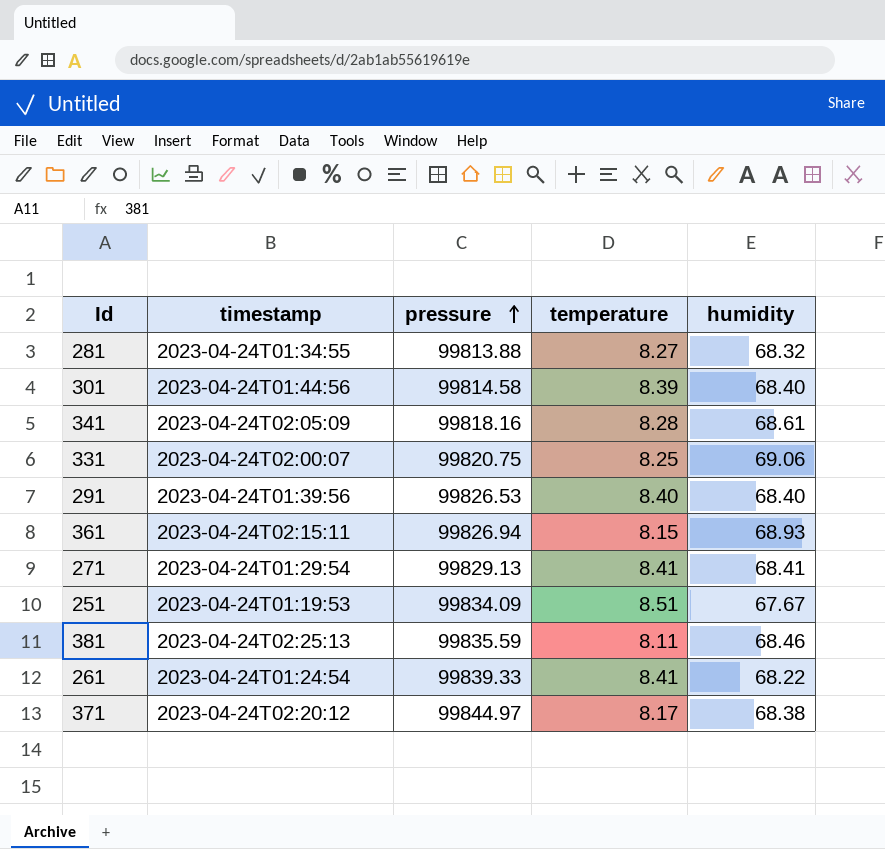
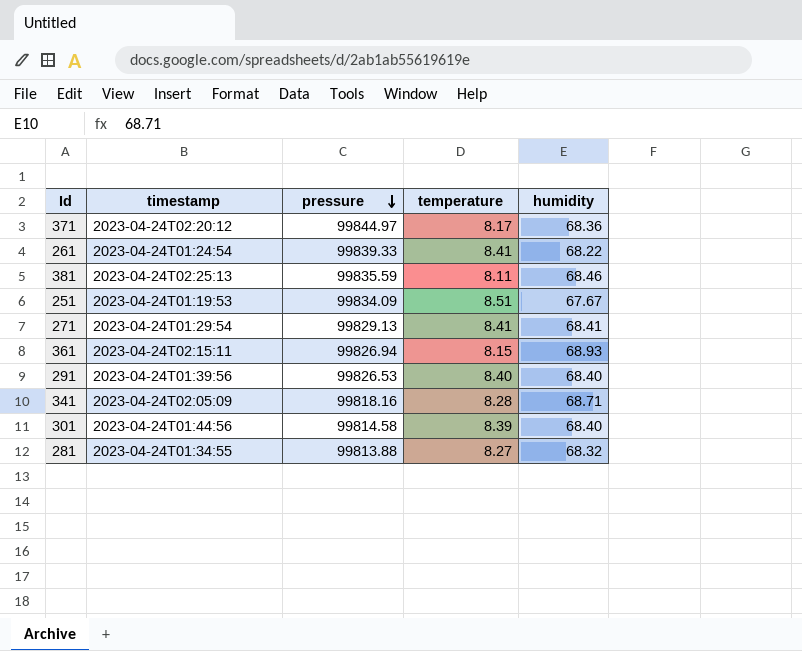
row order: pressure ascending -> pressure descending
row 331: 2023-04-24T02:00:07 | 99820.75 | 8.25 | 69.06 -> none
371 | humidity: 68.38 -> 68.36
341 | humidity: 68.61 -> 68.71

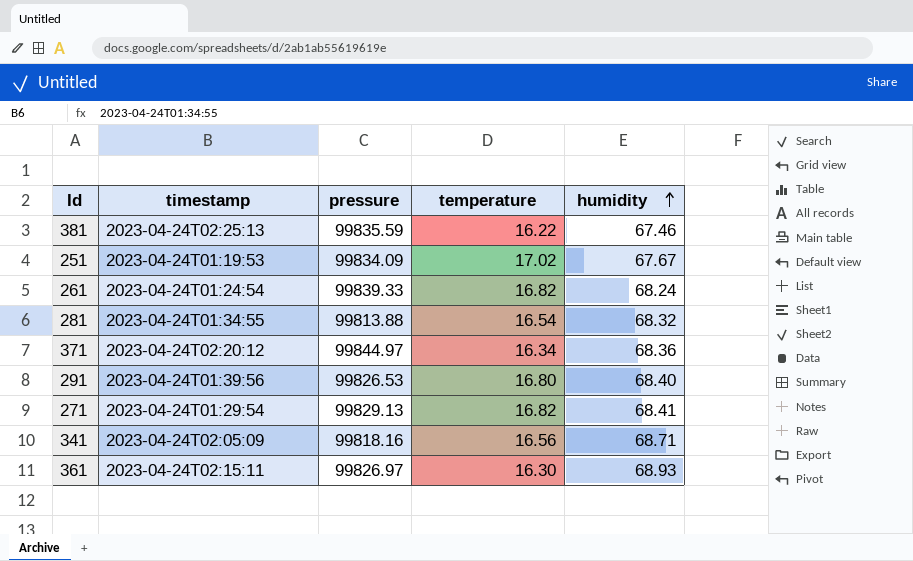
row order: pressure descending -> humidity ascending
row 301: 2023-04-24T01:44:56 | 99814.58 | 8.39 | 68.40 -> none
381 | temperature: 8.11 -> 16.22
381 | humidity: 68.46 -> 67.46
251 | temperature: 8.51 -> 17.02
261 | temperature: 8.41 -> 16.82
261 | humidity: 68.22 -> 68.24
281 | temperature: 8.27 -> 16.54
371 | temperature: 8.17 -> 16.34
291 | temperature: 8.40 -> 16.80
271 | temperature: 8.41 -> 16.82
341 | temperature: 8.28 -> 16.56
361 | pressure: 99826.94 -> 99826.97
361 | temperature: 8.15 -> 16.30

